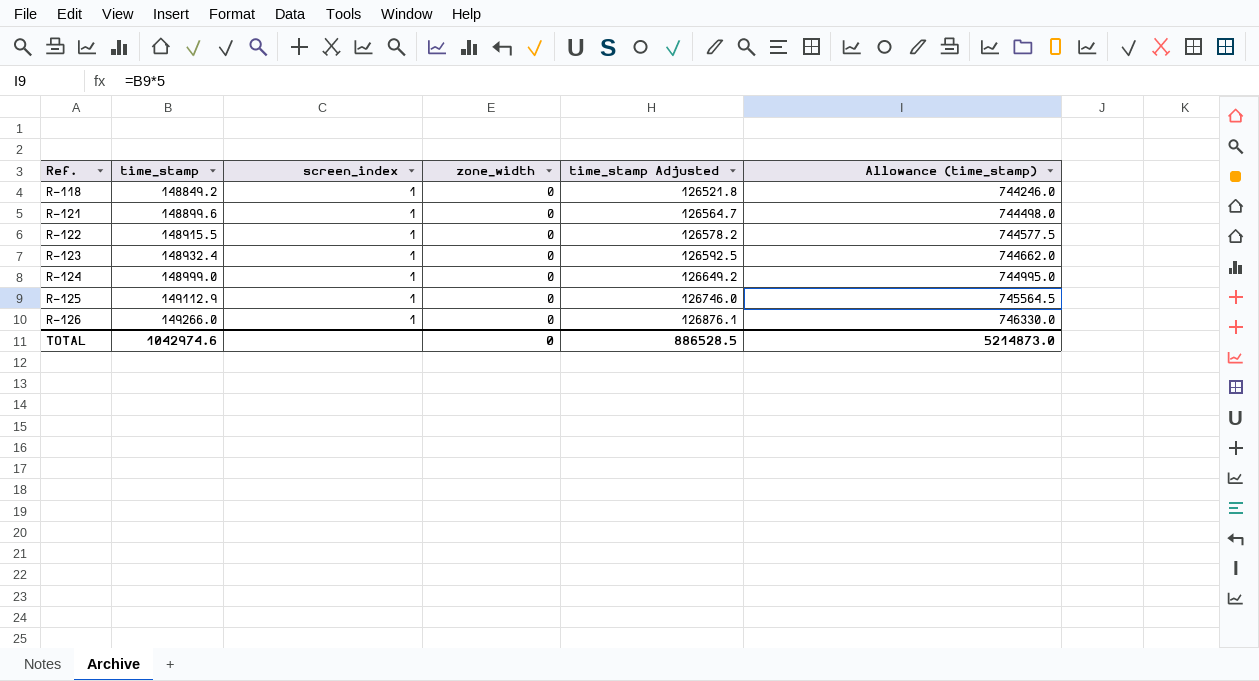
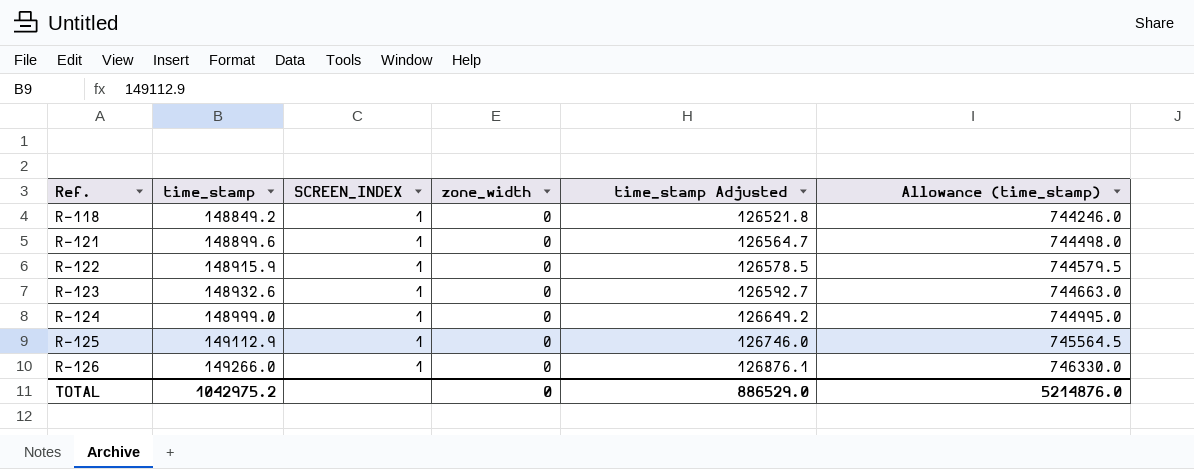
column name: screen_index -> SCREEN_INDEX
R-122 | time_stamp: 148915.5 -> 148915.9
R-122 | time_stamp Adjusted: 126578.2 -> 126578.5
R-122 | Allowance (time_stamp): 744577.5 -> 744579.5
R-123 | time_stamp: 148932.4 -> 148932.6
R-123 | time_stamp Adjusted: 126592.5 -> 126592.7
R-123 | Allowance (time_stamp): 744662.0 -> 744663.0
TOTAL | time_stamp: 1042974.6 -> 1042975.2
TOTAL | time_stamp Adjusted: 886528.5 -> 886529.0
TOTAL | Allowance (time_stamp): 5214873.0 -> 5214876.0

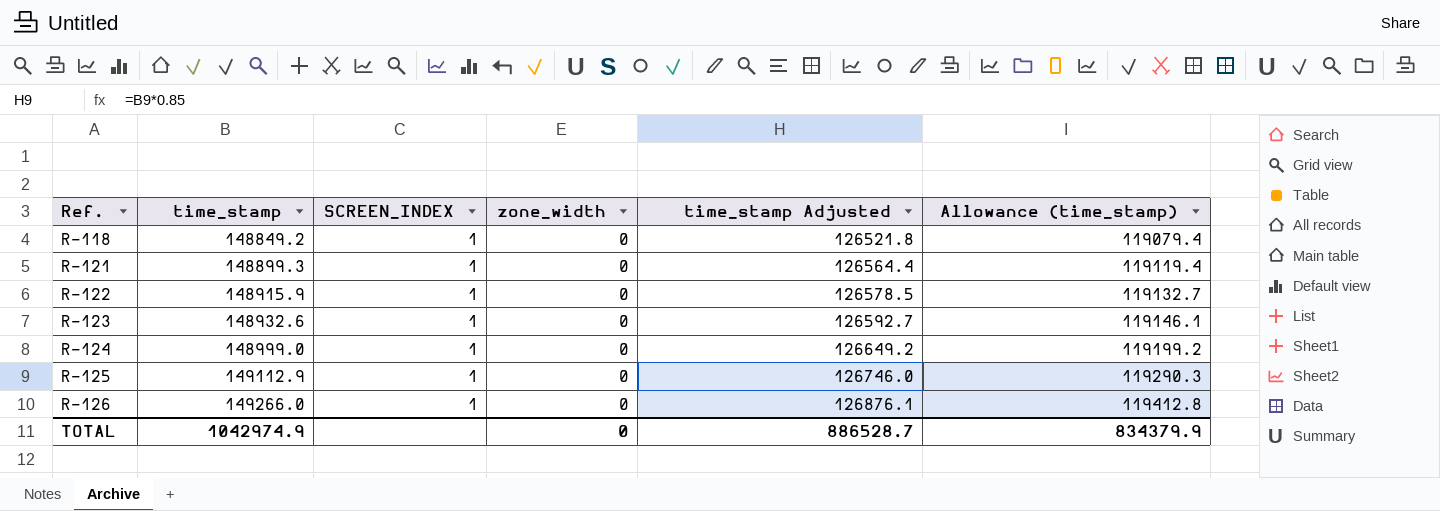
column Allowance (time_stamp) | formula: [time_stamp] * 5 -> [time_stamp] * 0.8
R-121 | time_stamp: 148899.6 -> 148899.3
R-121 | time_stamp Adjusted: 126564.7 -> 126564.4
TOTAL | time_stamp: 1042975.2 -> 1042974.9
TOTAL | time_stamp Adjusted: 886529.0 -> 886528.7
TOTAL | Allowance (time_stamp): 5214876.0 -> 834379.9

